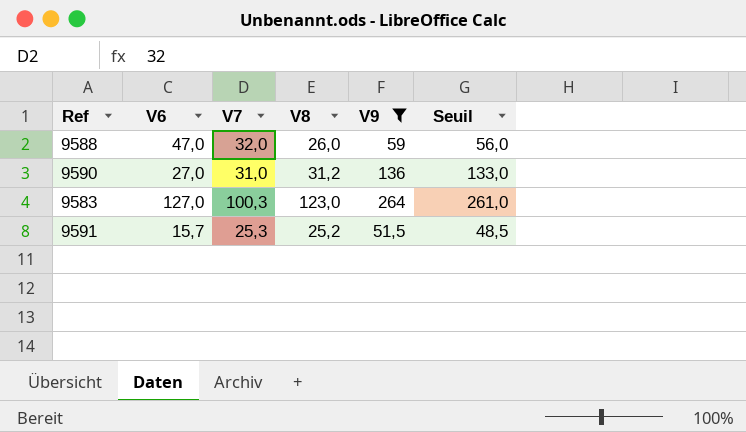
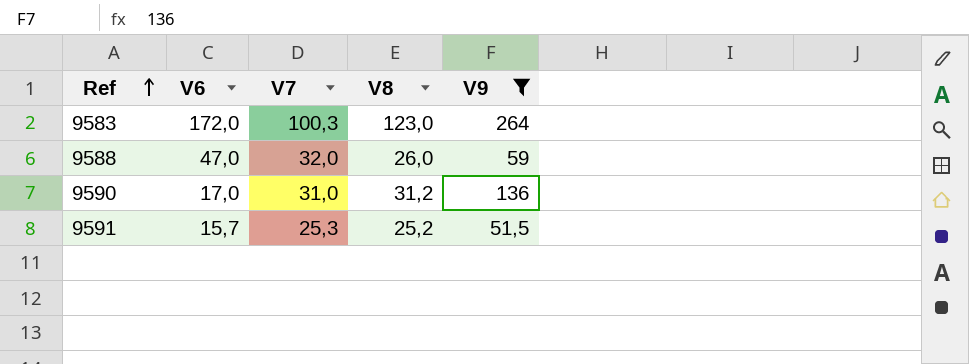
row order: none -> Ref ascending
column Seuil | formula: [V9] - 3 -> none
9583 | V6: 127,0 -> 172,0
9590 | V6: 27,0 -> 17,0

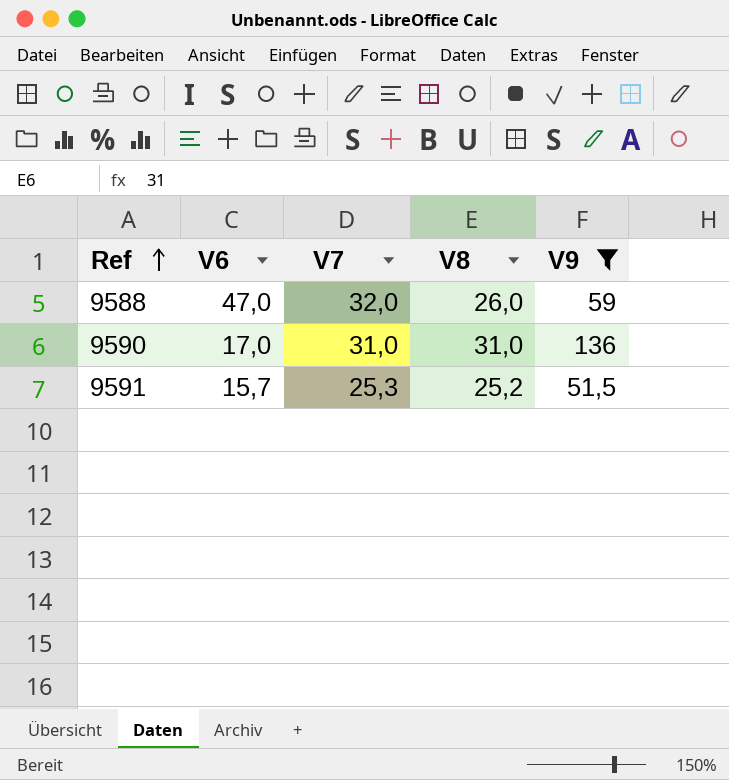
row 9583: 172,0 | 100,3 | 123,0 | 264 -> none
9590 | V8: 31,2 -> 31,0

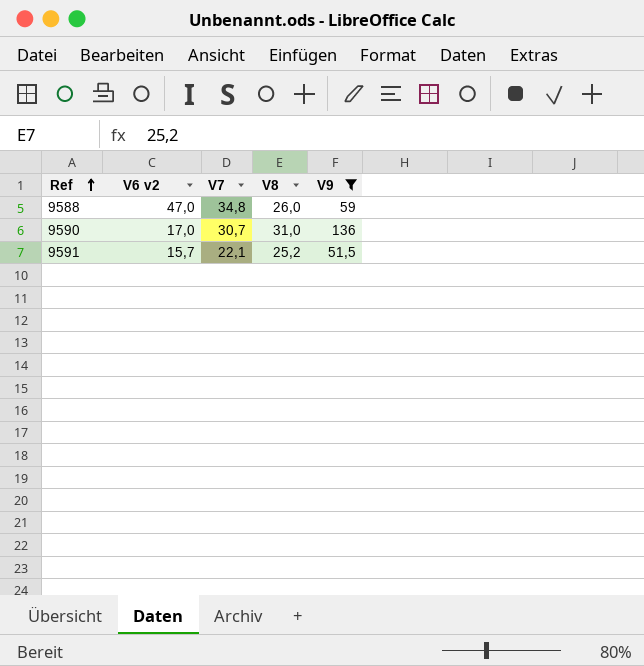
column name: V6 -> V6 v2
9588 | V7: 32,0 -> 34,8
9590 | V7: 31,0 -> 30,7
9591 | V7: 25,3 -> 22,1

